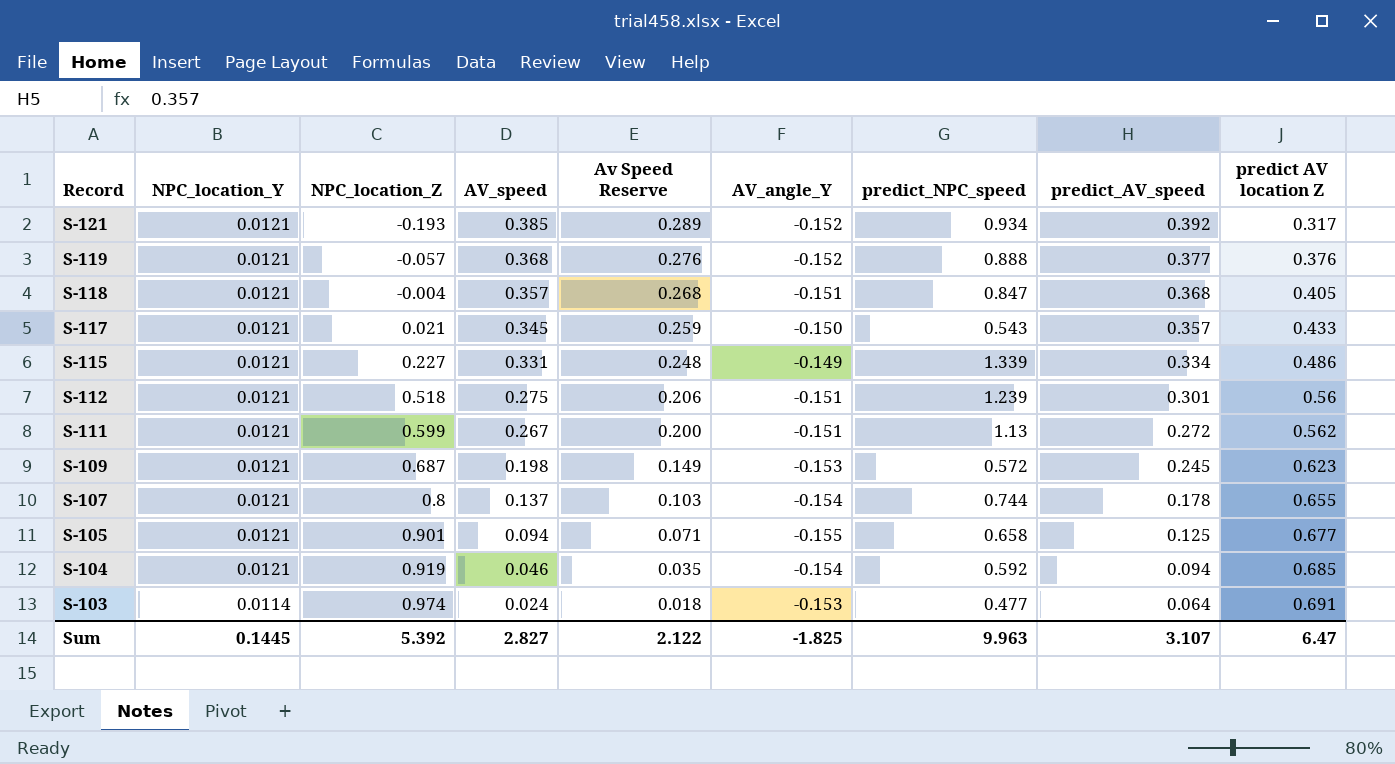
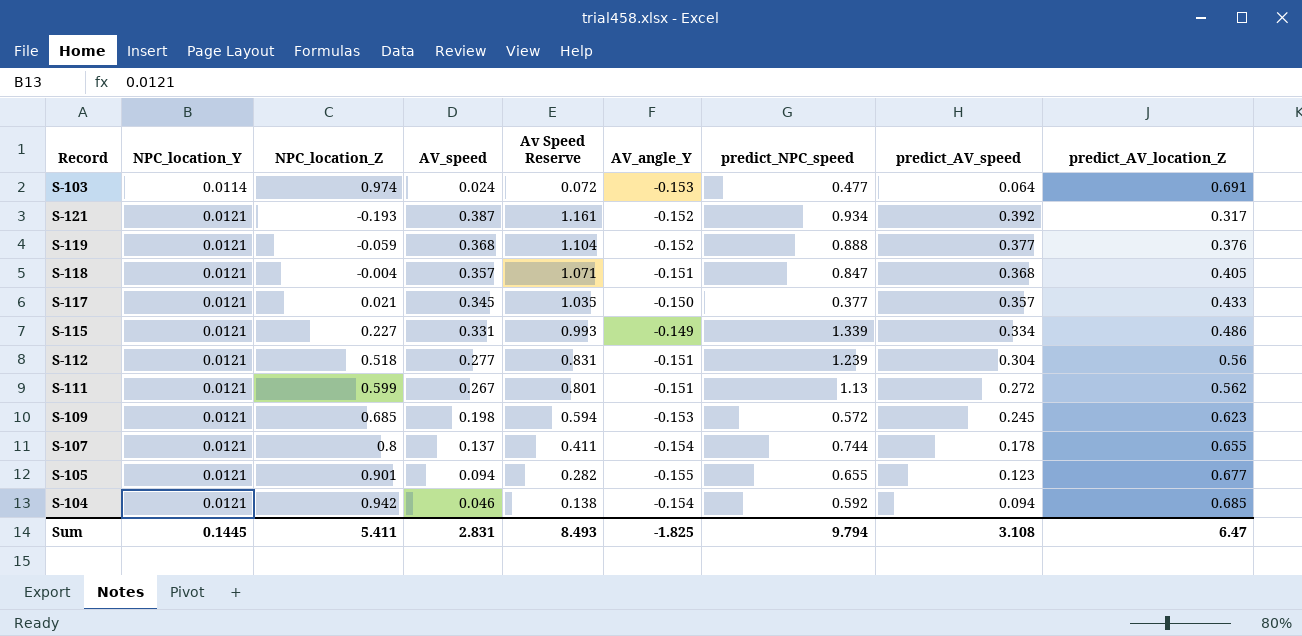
row order: Record descending -> NPC_location_Y ascending
column Av Speed Reserve | formula: [AV_speed] * 0.75 -> [AV_speed] * 3
column name: predict AV location Z -> predict_AV_location_Z
S-121 | AV_speed: 0.385 -> 0.387
S-119 | NPC_location_Z: -0.057 -> -0.059
S-117 | predict_NPC_speed: 0.543 -> 0.377
S-112 | AV_speed: 0.275 -> 0.277
S-112 | predict_AV_speed: 0.301 -> 0.304
S-109 | NPC_location_Z: 0.687 -> 0.685
S-105 | predict_NPC_speed: 0.658 -> 0.655
S-105 | predict_AV_speed: 0.125 -> 0.123
S-104 | NPC_location_Z: 0.919 -> 0.942
Sum | NPC_location_Z: 5.392 -> 5.411
Sum | AV_speed: 2.827 -> 2.831
Sum | Av Speed Reserve: 2.122 -> 8.493
Sum | predict_NPC_speed: 9.963 -> 9.794
Sum | predict_AV_speed: 3.107 -> 3.108

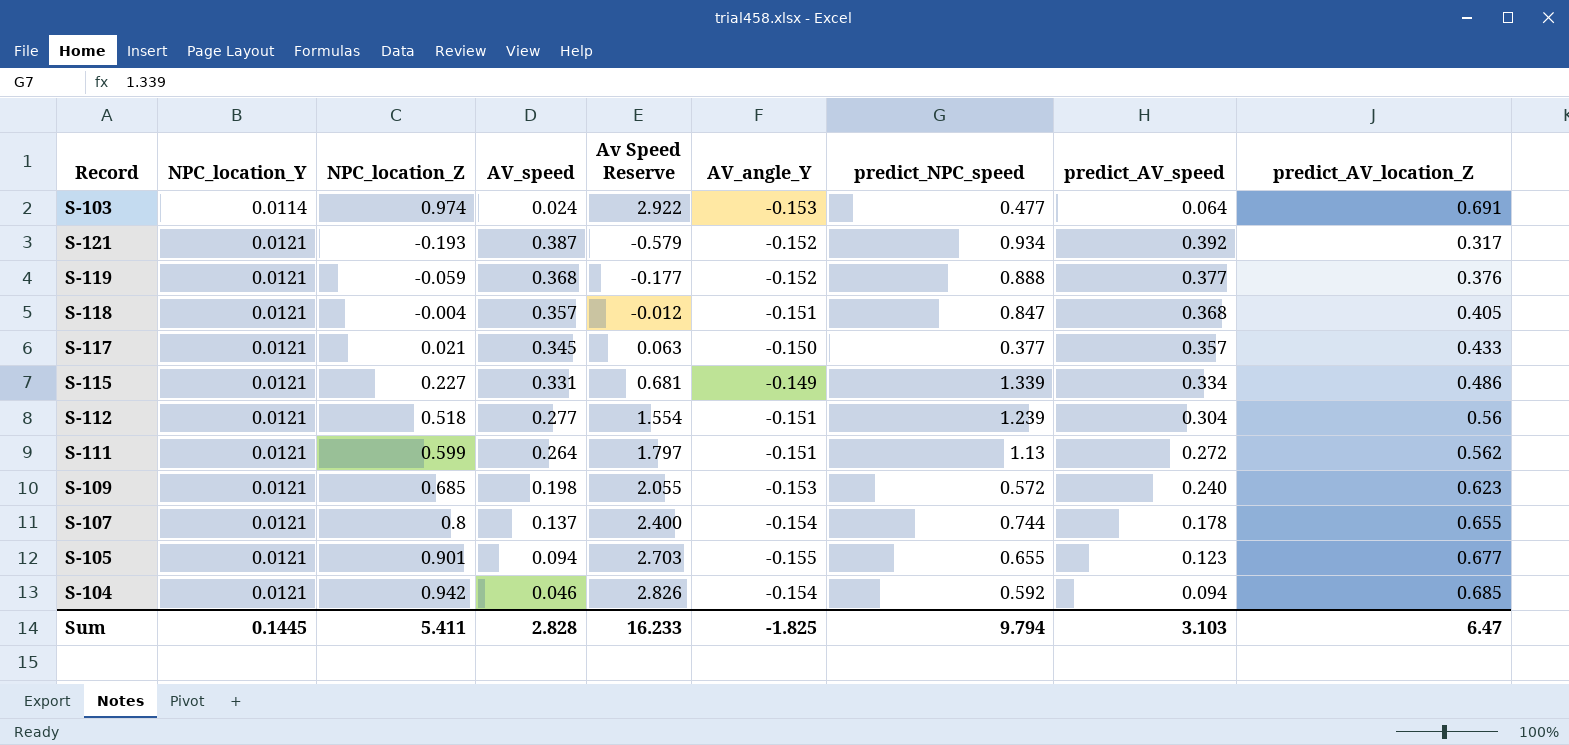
column Av Speed Reserve | formula: [AV_speed] * 3 -> [NPC_location_Z] * 3
S-111 | AV_speed: 0.267 -> 0.264
S-109 | predict_AV_speed: 0.245 -> 0.240
Sum | AV_speed: 2.831 -> 2.828
Sum | Av Speed Reserve: 8.493 -> 16.233
Sum | predict_AV_speed: 3.108 -> 3.103

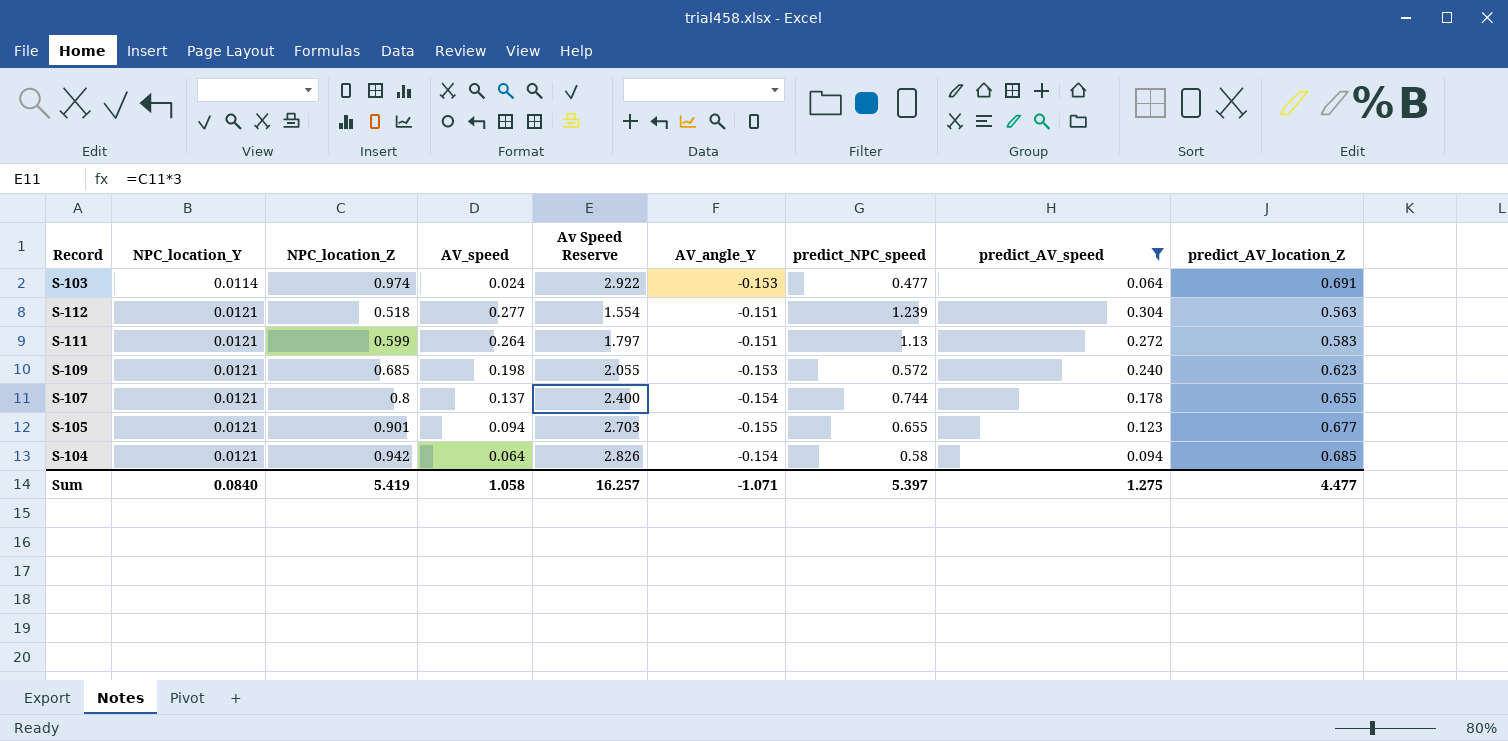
filter: none -> predict_AV_speed <= 0.304
S-112 | predict_AV_location_Z: 0.56 -> 0.563
S-111 | predict_AV_location_Z: 0.562 -> 0.583
S-104 | AV_speed: 0.046 -> 0.064
S-104 | predict_NPC_speed: 0.592 -> 0.58
Sum | NPC_location_Y: 0.1445 -> 0.0840
Sum | NPC_location_Z: 5.411 -> 5.419
Sum | AV_speed: 2.828 -> 1.058
Sum | Av Speed Reserve: 16.233 -> 16.257
Sum | AV_angle_Y: -1.825 -> -1.071
Sum | predict_NPC_speed: 9.794 -> 5.397
Sum | predict_AV_speed: 3.103 -> 1.275
Sum | predict_AV_location_Z: 6.47 -> 4.477

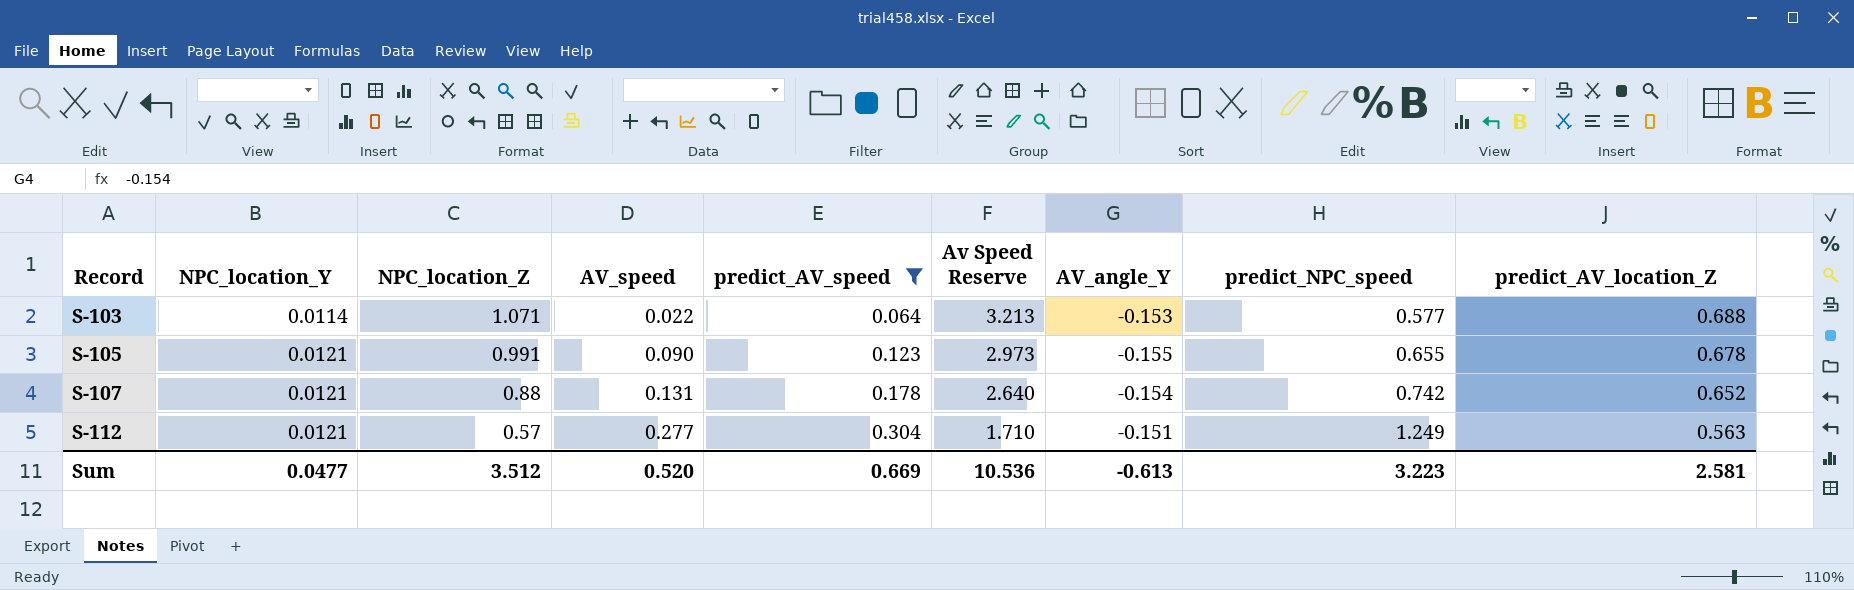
row order: NPC_location_Y ascending -> Record ascending
column predict_AV_speed | position: 8 -> 5
row S-111: 0.0121 | 0.599 | 0.264 | 1.797 | -0.151 | 1.13 | 0.272 | 0.583 -> none
row S-109: 0.0121 | 0.685 | 0.198 | 2.055 | -0.153 | 0.572 | 0.240 | 0.623 -> none
row S-104: 0.0121 | 0.942 | 0.064 | 2.826 | -0.154 | 0.58 | 0.094 | 0.685 -> none
S-103 | NPC_location_Z: 0.974 -> 1.071
S-103 | AV_speed: 0.024 -> 0.022
S-103 | Av Speed Reserve: 2.922 -> 3.213
S-103 | predict_NPC_speed: 0.477 -> 0.577
S-103 | predict_AV_location_Z: 0.691 -> 0.688
S-105 | NPC_location_Z: 0.901 -> 0.991
S-105 | AV_speed: 0.094 -> 0.090
S-105 | Av Speed Reserve: 2.703 -> 2.973
S-105 | predict_AV_location_Z: 0.677 -> 0.678
S-107 | NPC_location_Z: 0.8 -> 0.88
S-107 | AV_speed: 0.137 -> 0.131
S-107 | Av Speed Reserve: 2.400 -> 2.640
S-107 | predict_NPC_speed: 0.744 -> 0.742
S-107 | predict_AV_location_Z: 0.655 -> 0.652
S-112 | NPC_location_Z: 0.518 -> 0.57
S-112 | Av Speed Reserve: 1.554 -> 1.710
S-112 | predict_NPC_speed: 1.239 -> 1.249
Sum | NPC_location_Y: 0.0840 -> 0.0477
Sum | NPC_location_Z: 5.419 -> 3.512
Sum | AV_speed: 1.058 -> 0.520
Sum | predict_AV_speed: 1.275 -> 0.669
Sum | Av Speed Reserve: 16.257 -> 10.536
Sum | AV_angle_Y: -1.071 -> -0.613
Sum | predict_NPC_speed: 5.397 -> 3.223
Sum | predict_AV_location_Z: 4.477 -> 2.581

